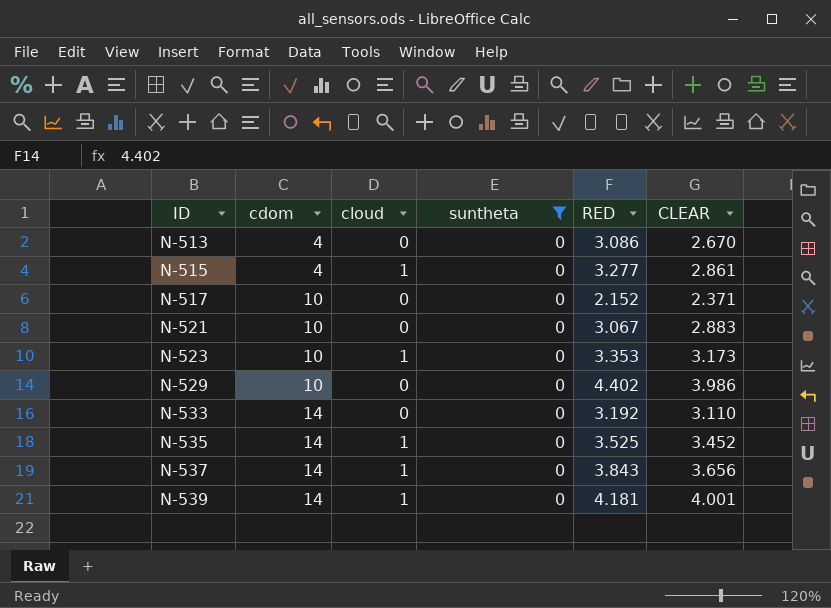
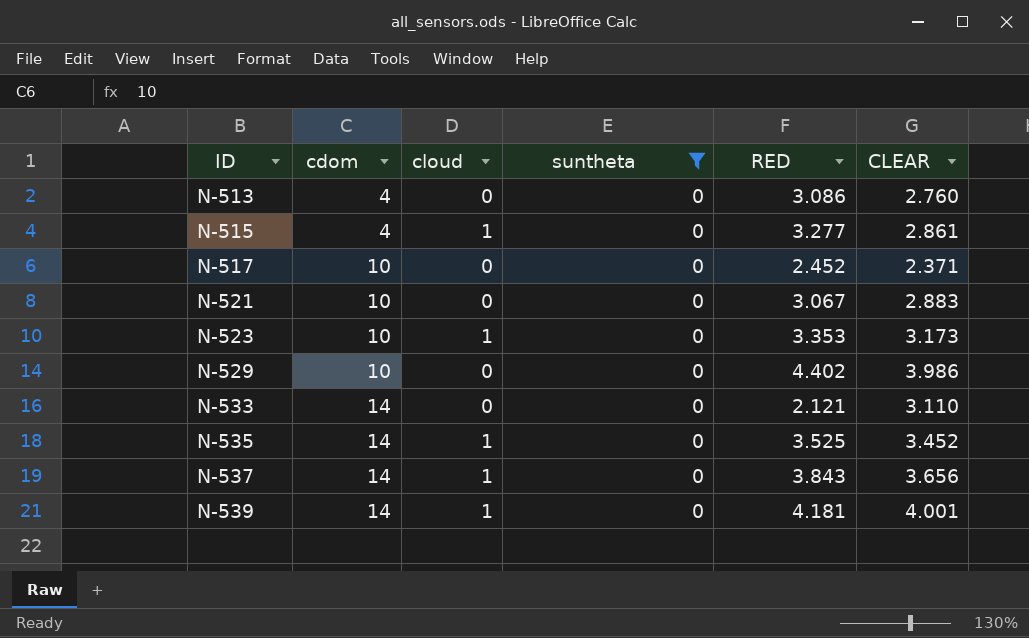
N-513 | CLEAR: 2.670 -> 2.760
N-517 | RED: 2.152 -> 2.452
N-533 | RED: 3.192 -> 2.121

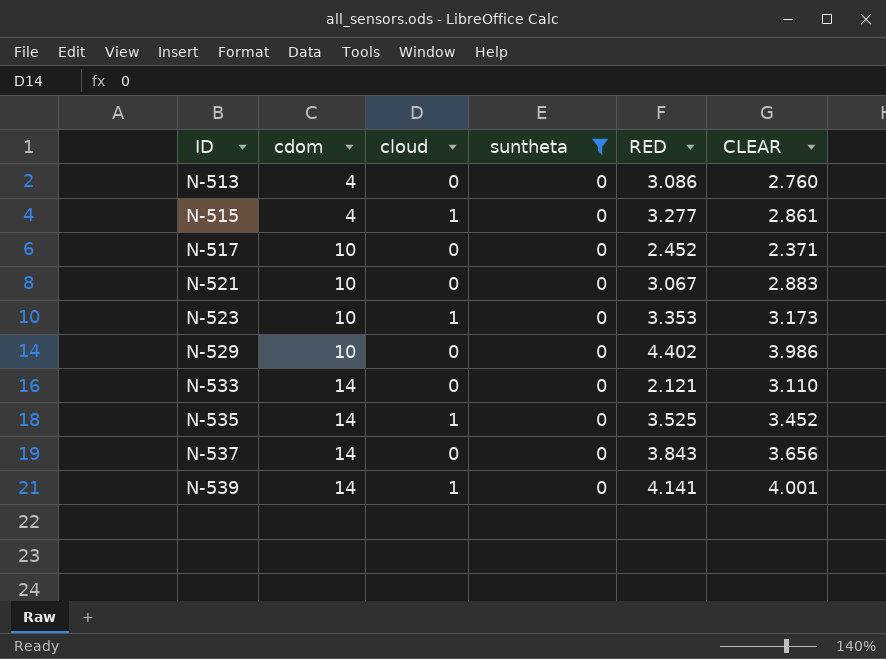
N-537 | cloud: 1 -> 0
N-539 | RED: 4.181 -> 4.141

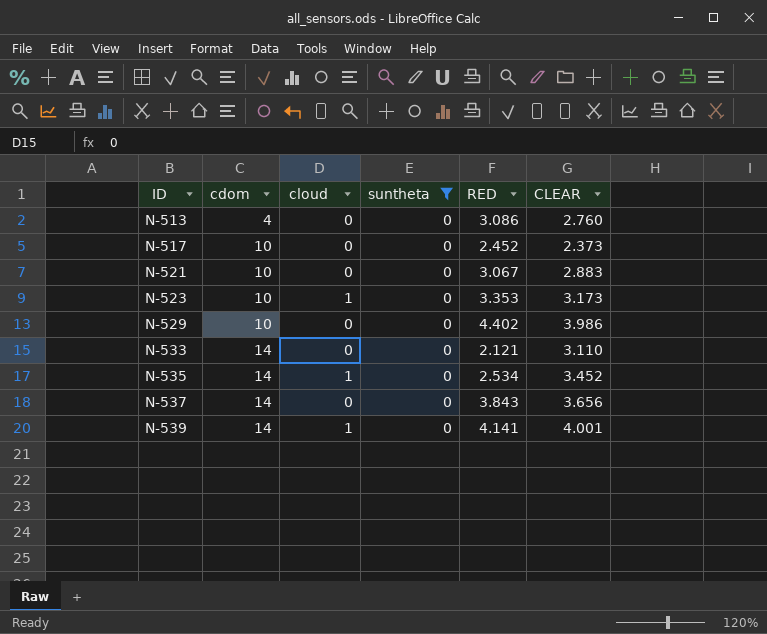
row N-515: 4 | 1 | 0 | 3.277 | 2.861 -> none
N-517 | CLEAR: 2.371 -> 2.373
N-535 | RED: 3.525 -> 2.534

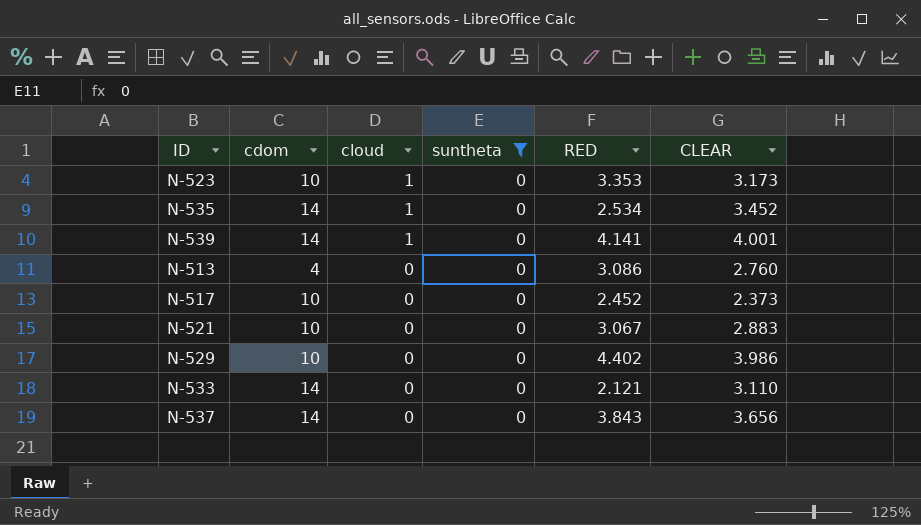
row order: ID ascending -> cloud descending

